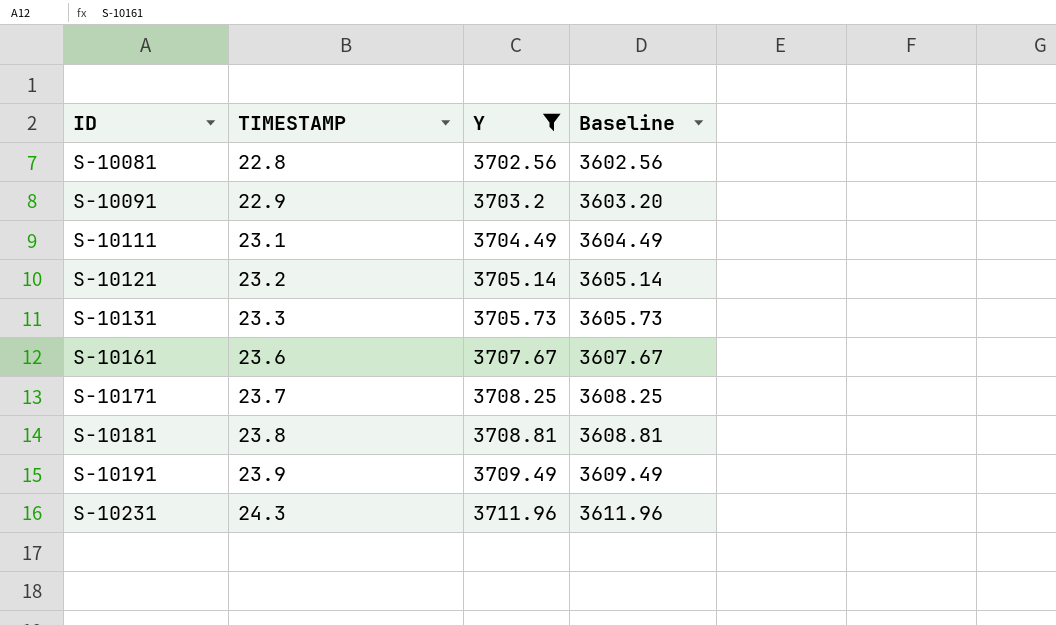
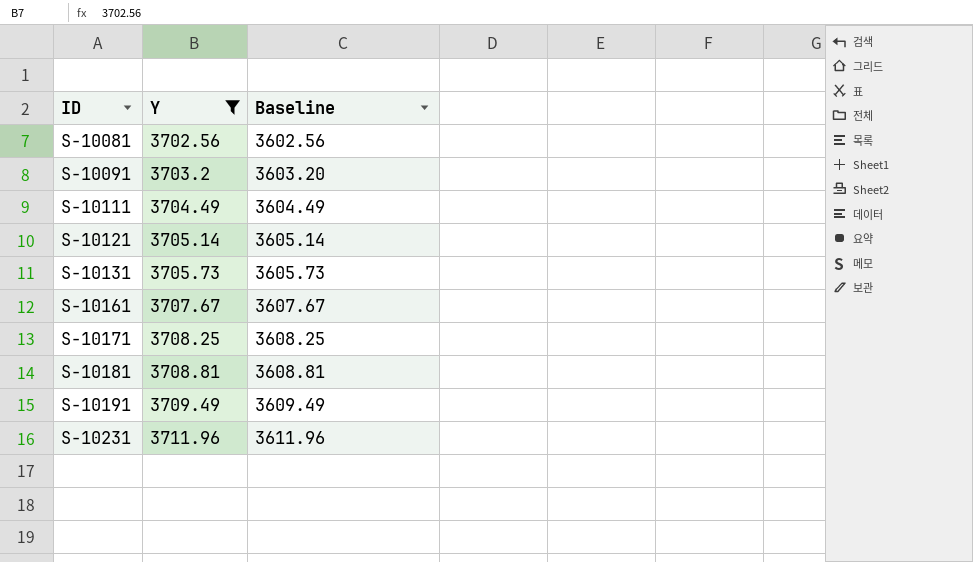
column TIMESTAMP | position: 2 -> none

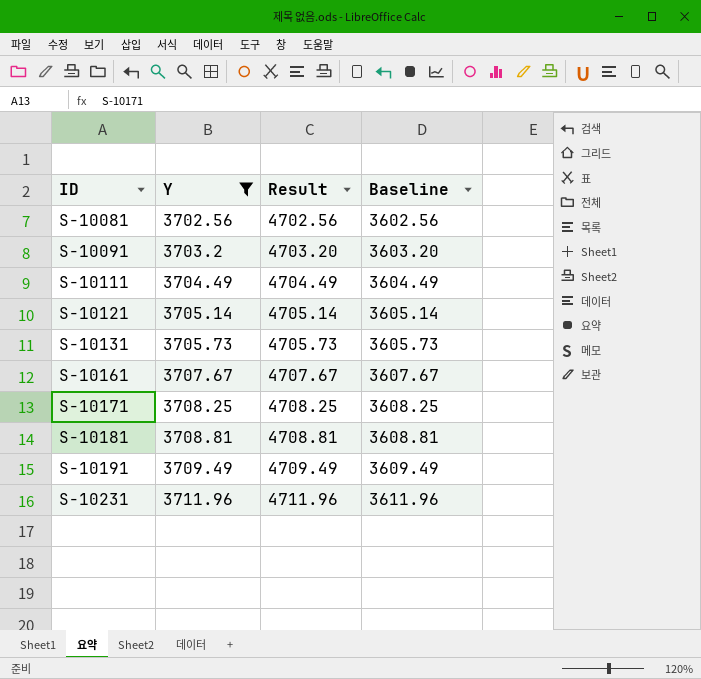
column Result | formula: none -> [Y] + 1000

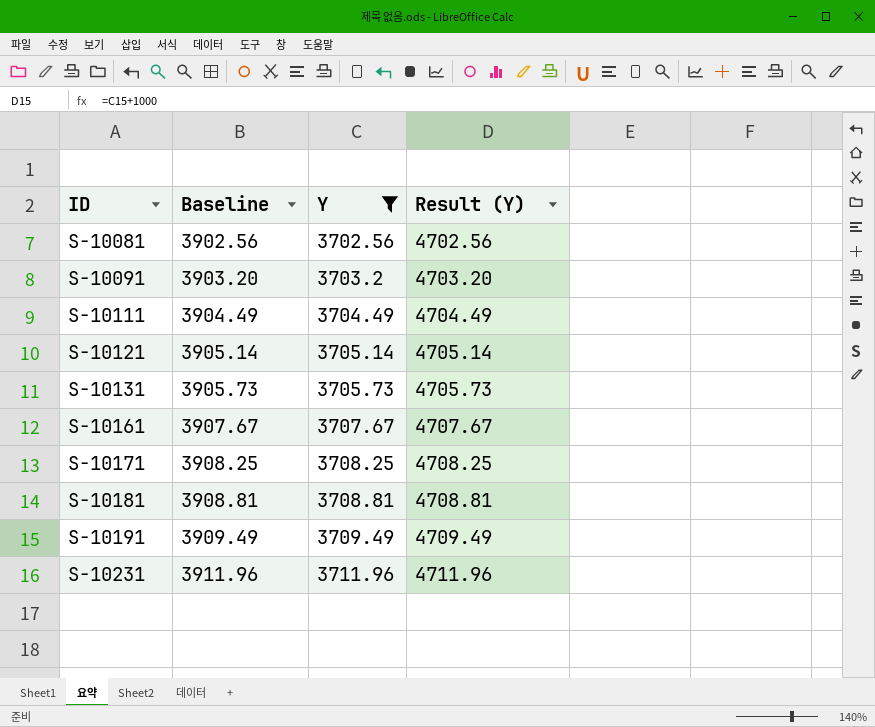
column Baseline | formula: [Y] - 100 -> [Y] + 200
column Baseline | position: 4 -> 2
column name: Result -> Result (Y)

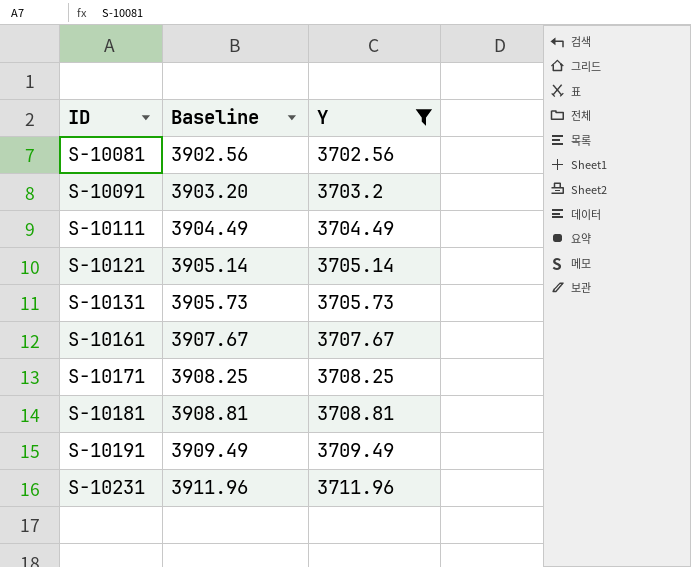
column Result (Y) | formula: [Y] + 1000 -> none

